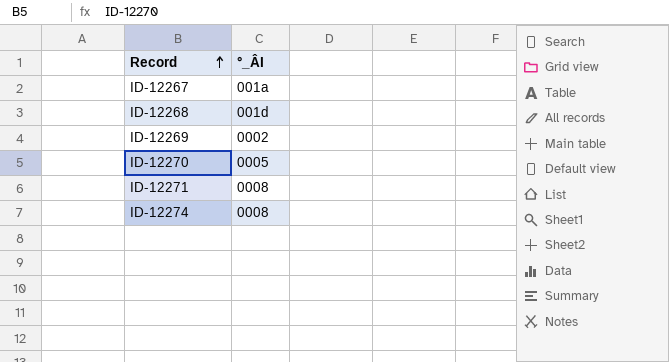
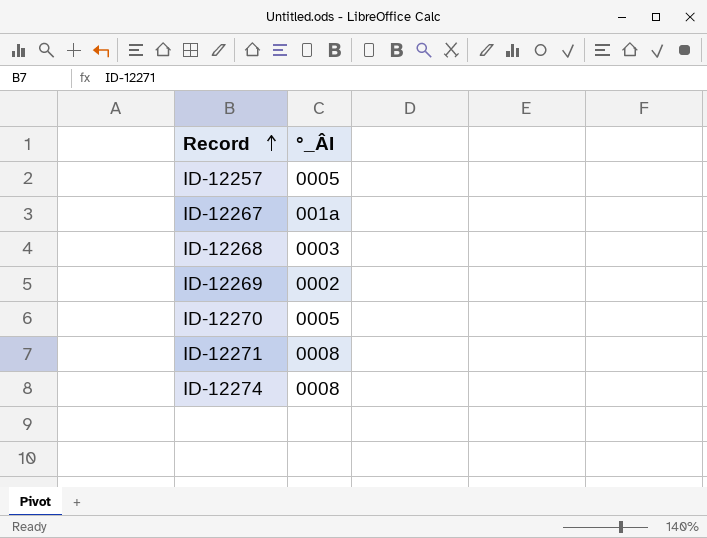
row ID-12257: none -> 0005
ID-12268 | °_ÂI: 001d -> 0003

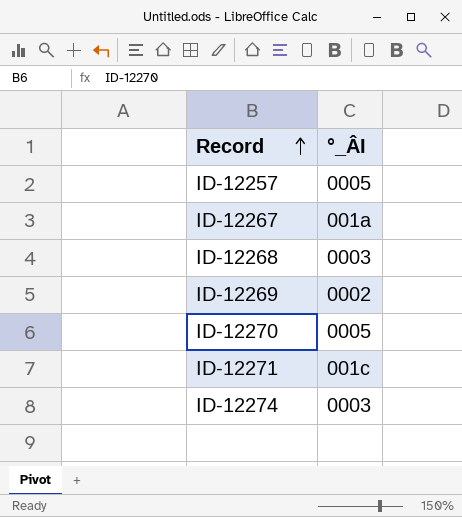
ID-12271 | °_ÂI: 0008 -> 001c
ID-12274 | °_ÂI: 0008 -> 0003

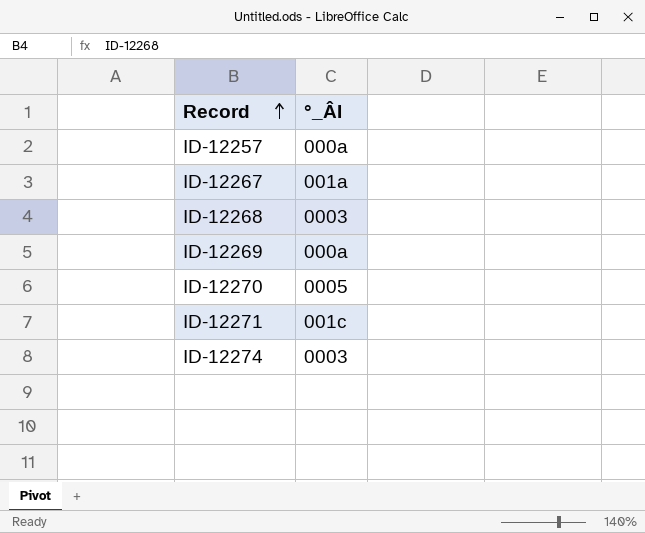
ID-12257 | °_ÂI: 0005 -> 000a
ID-12269 | °_ÂI: 0002 -> 000a

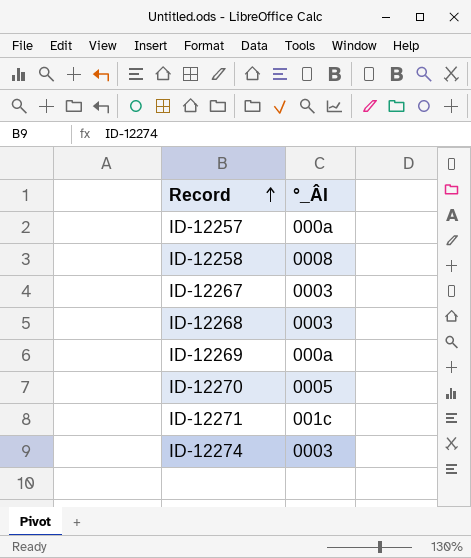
row ID-12258: none -> 0008
ID-12267 | °_ÂI: 001a -> 0003

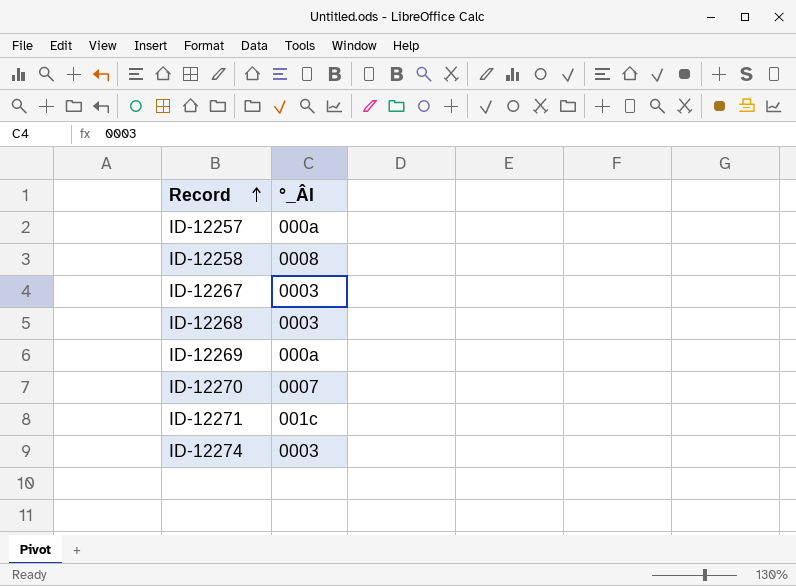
ID-12270 | °_ÂI: 0005 -> 0007

